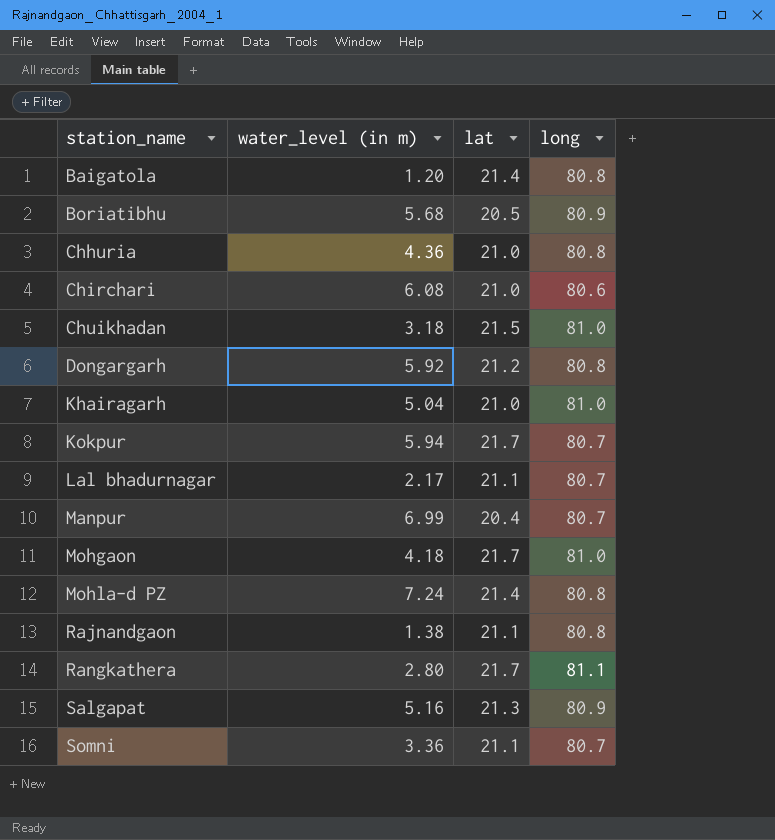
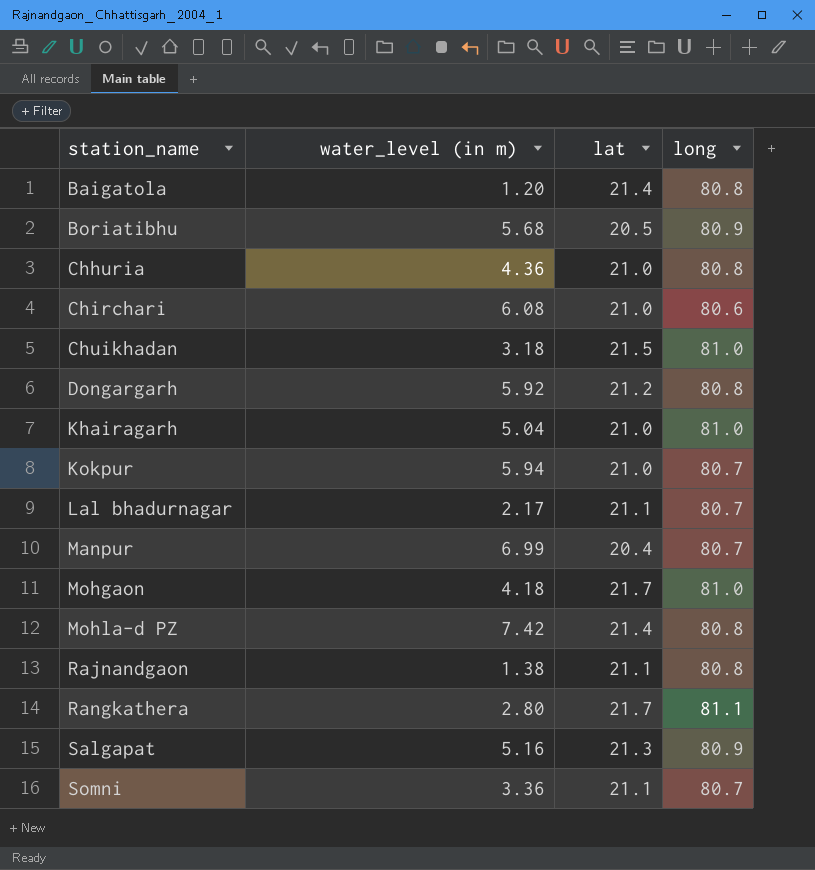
Kokpur | lat: 21.7 -> 21.0
Mohla-d PZ | water_level (in m): 7.24 -> 7.42

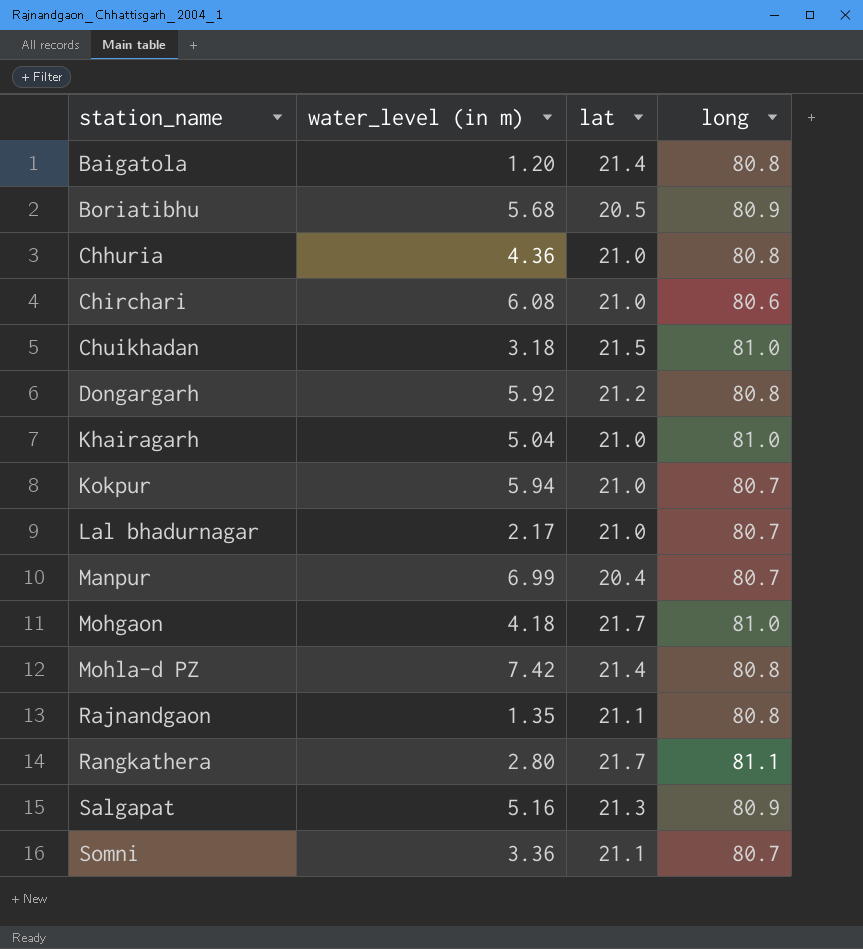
Lal bhadurnagar | lat: 21.1 -> 21.0
Rajnandgaon | water_level (in m): 1.38 -> 1.35

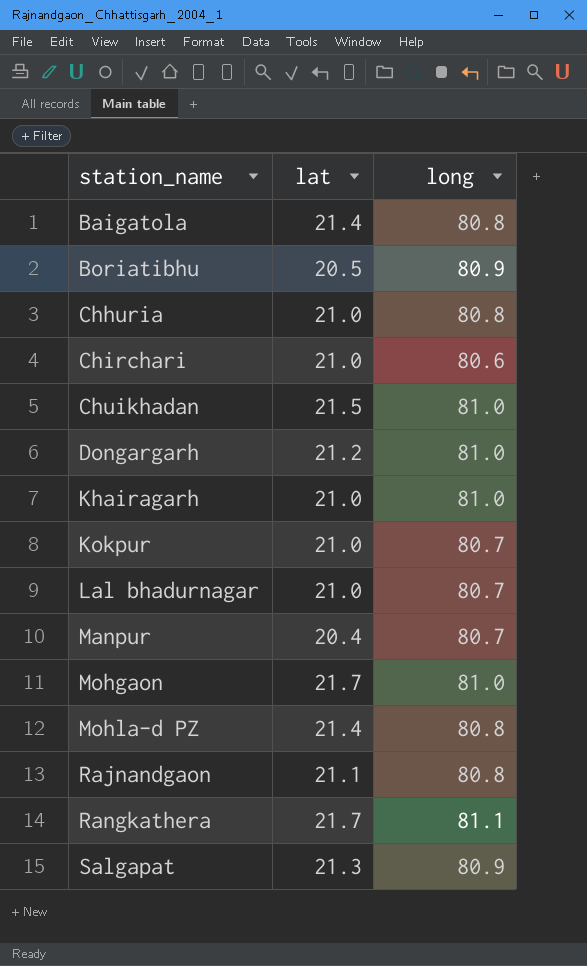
column water_level (in m) | position: 2 -> none
row Somni: 3.36 | 21.1 | 80.7 -> none
Dongargarh | long: 80.8 -> 81.0

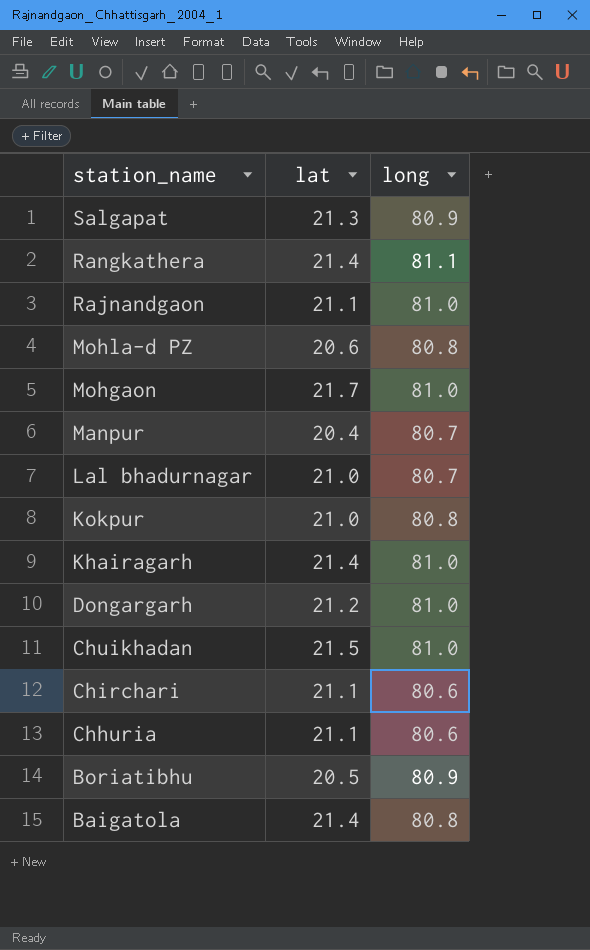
row order: station_name ascending -> station_name descending
Rangkathera | lat: 21.7 -> 21.4
Rajnandgaon | long: 80.8 -> 81.0
Mohla-d PZ | lat: 21.4 -> 20.6
Kokpur | long: 80.7 -> 80.8
Khairagarh | lat: 21.0 -> 21.4
Chirchari | lat: 21.0 -> 21.1
Chhuria | lat: 21.0 -> 21.1
Chhuria | long: 80.8 -> 80.6

